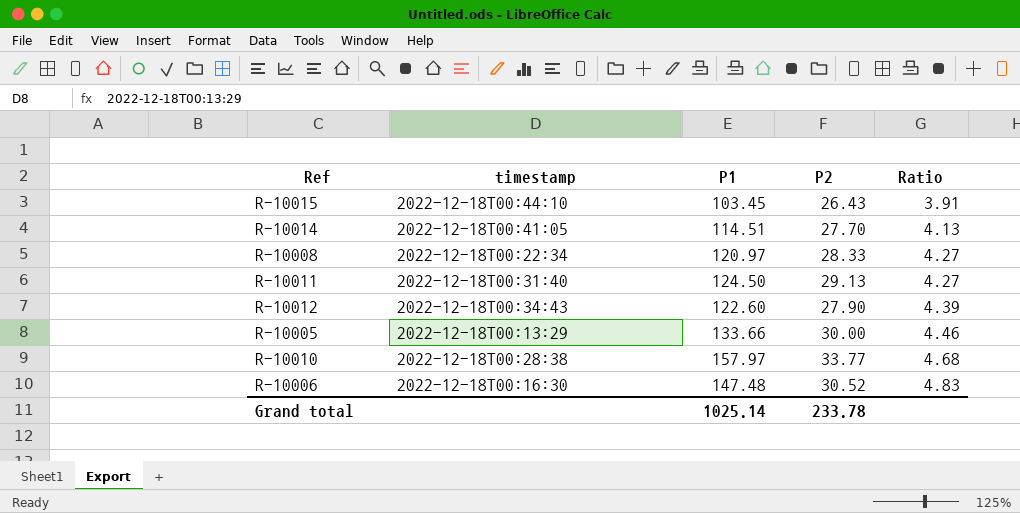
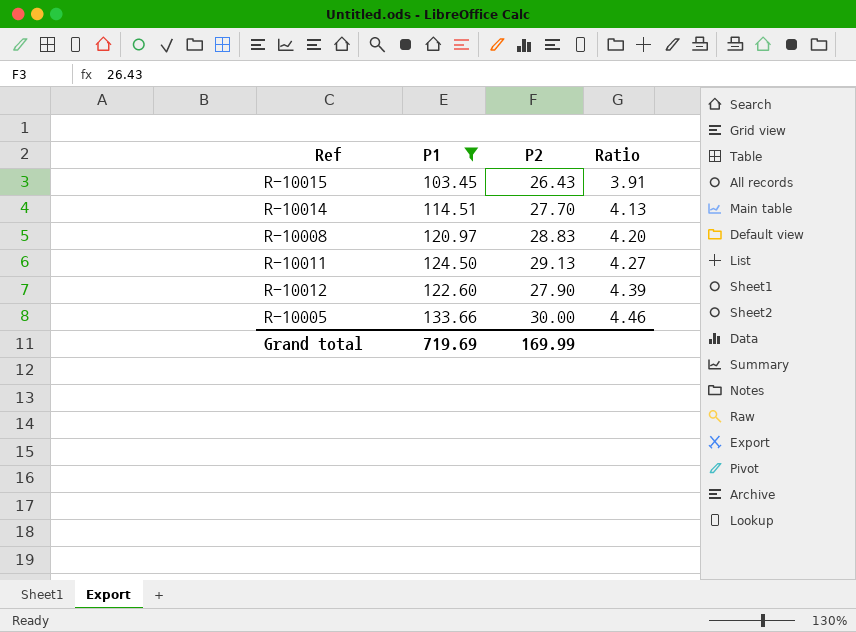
filter: none -> P1 <= 133.66
column timestamp | position: 2 -> none
R-10008 | P2: 28.33 -> 28.83
R-10008 | Ratio: 4.27 -> 4.20
Grand total | P1: 1025.14 -> 719.69
Grand total | P2: 233.78 -> 169.99

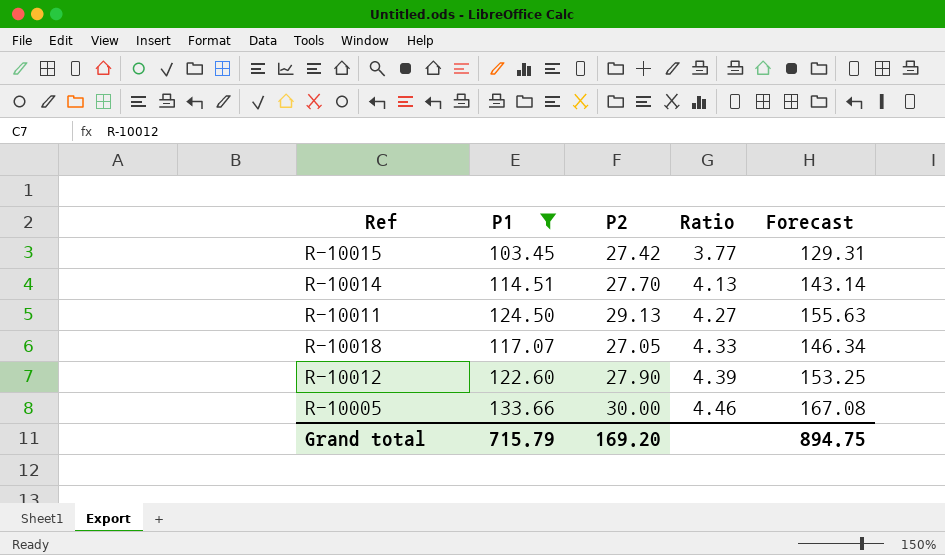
column Forecast | formula: none -> [P1] * 1.25
row R-10008: 120.97 | 28.83 | 4.20 -> none
R-10015 | P2: 26.43 -> 27.42
R-10015 | Ratio: 3.91 -> 3.77
row R-10018: none -> 117.07 | 27.05 | 4.33 | 146.34
Grand total | P1: 719.69 -> 715.79
Grand total | P2: 169.99 -> 169.20

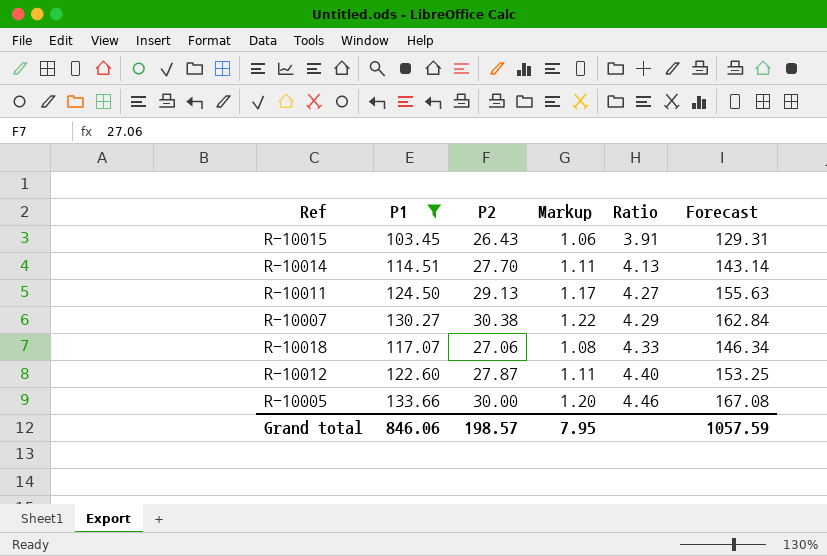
column Markup | formula: none -> [P2] * 0.04
R-10015 | P2: 27.42 -> 26.43
R-10015 | Ratio: 3.77 -> 3.91
row R-10007: none -> 130.27 | 30.38 | 1.22 | 4.29 | 162.84
R-10018 | P2: 27.05 -> 27.06
R-10012 | P2: 27.90 -> 27.87
R-10012 | Ratio: 4.39 -> 4.40
Grand total | P1: 715.79 -> 846.06
Grand total | P2: 169.20 -> 198.57
Grand total | Forecast: 894.75 -> 1057.59

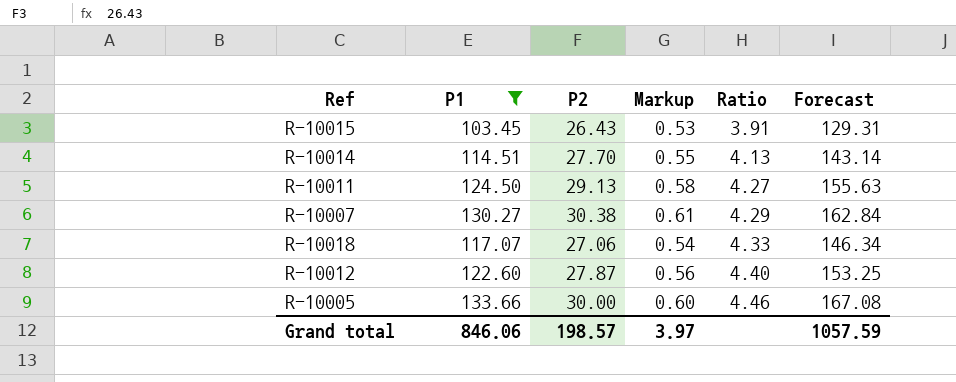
column Markup | formula: [P2] * 0.04 -> [P2] * 0.02
Grand total | Markup: 7.95 -> 3.97

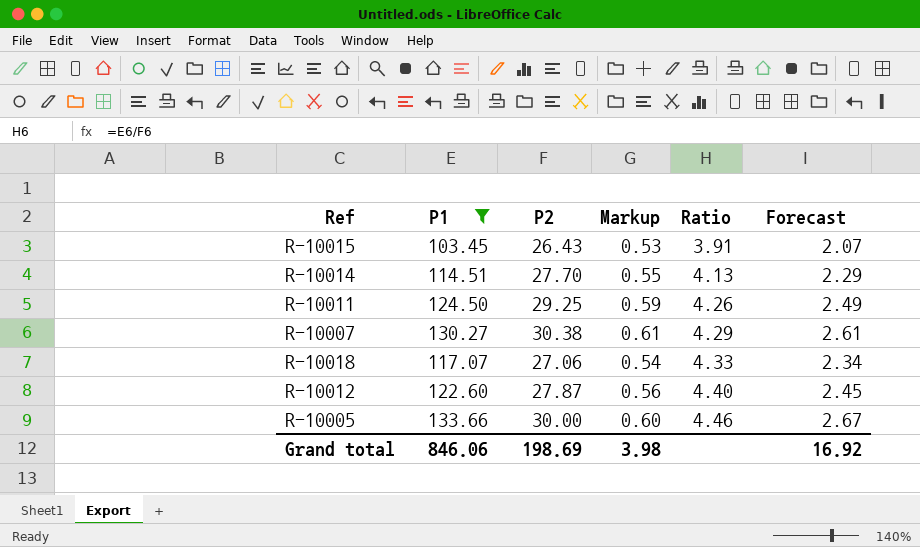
column Forecast | formula: [P1] * 1.25 -> [P1] * 0.02
R-10011 | P2: 29.13 -> 29.25
R-10011 | Markup: 0.58 -> 0.59
R-10011 | Ratio: 4.27 -> 4.26
Grand total | P2: 198.57 -> 198.69
Grand total | Markup: 3.97 -> 3.98
Grand total | Forecast: 1057.59 -> 16.92

